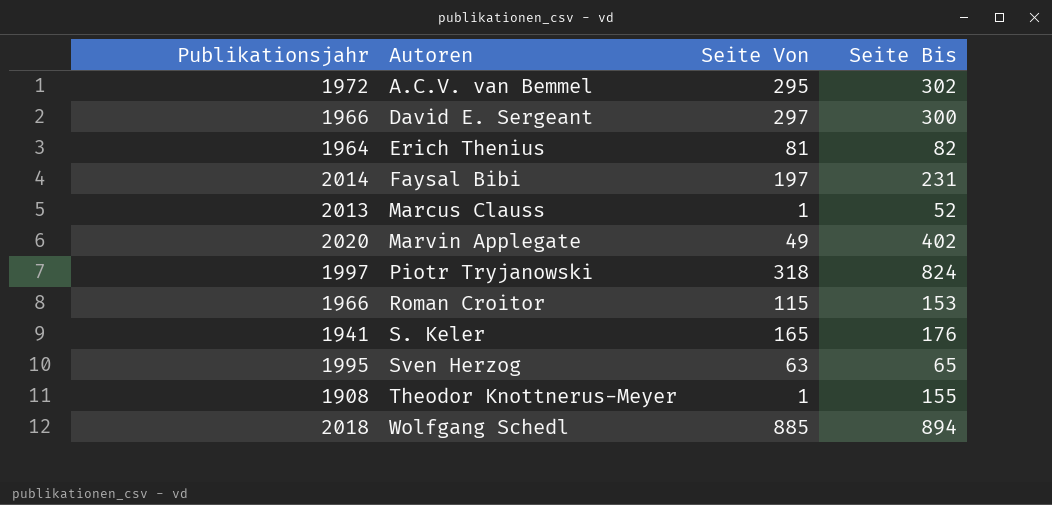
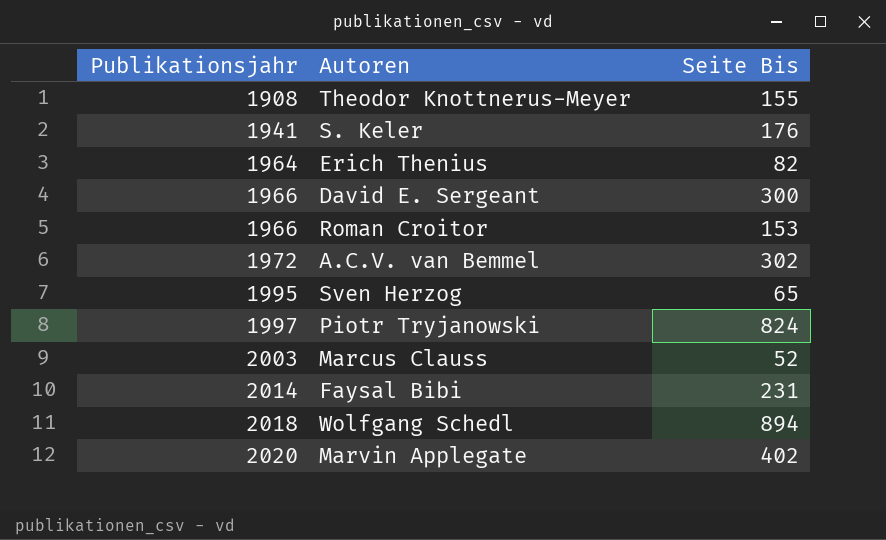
row order: Autoren ascending -> Publikationsjahr ascending
column Seite Von | position: 3 -> none
Marcus Clauss | Publikationsjahr: 2013 -> 2003

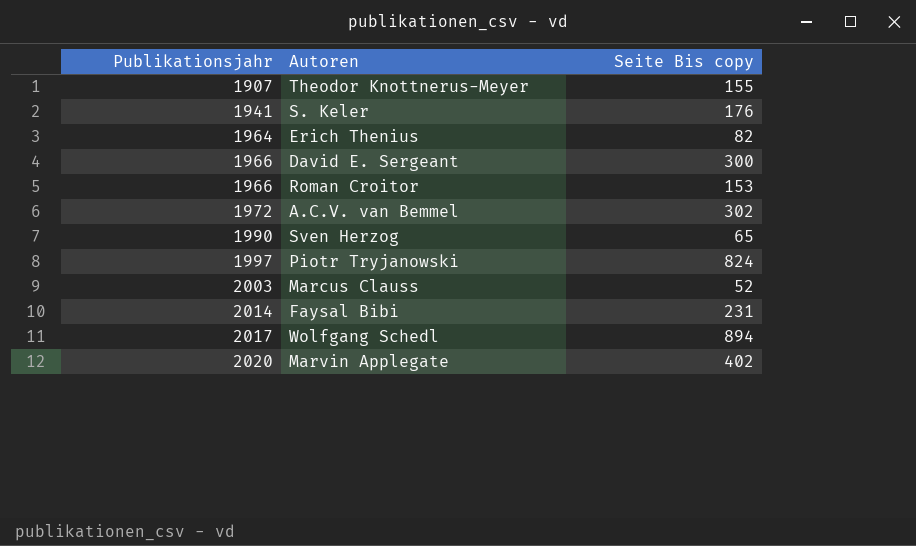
column name: Seite Bis -> Seite Bis copy
Theodor Knottnerus-Meyer | Publikationsjahr: 1908 -> 1907
Sven Herzog | Publikationsjahr: 1995 -> 1990
Wolfgang Schedl | Publikationsjahr: 2018 -> 2017

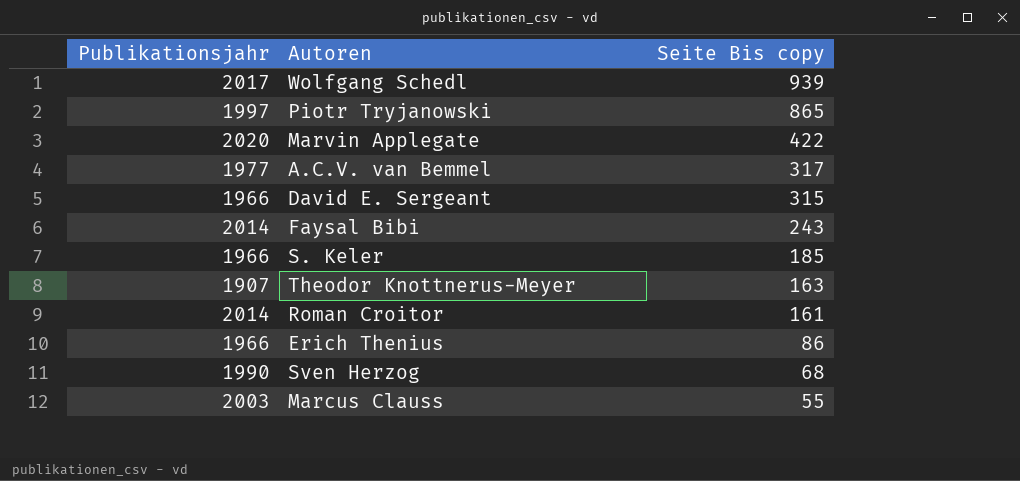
row order: Publikationsjahr ascending -> Seite Bis copy descending
Wolfgang Schedl | Seite Bis copy: 894 -> 939
Piotr Tryjanowski | Seite Bis copy: 824 -> 865
Marvin Applegate | Seite Bis copy: 402 -> 422
A.C.V. van Bemmel | Publikationsjahr: 1972 -> 1977
A.C.V. van Bemmel | Seite Bis copy: 302 -> 317
David E. Sergeant | Seite Bis copy: 300 -> 315
Faysal Bibi | Seite Bis copy: 231 -> 243
S. Keler | Publikationsjahr: 1941 -> 1966
S. Keler | Seite Bis copy: 176 -> 185
Theodor Knottnerus-Meyer | Seite Bis copy: 155 -> 163
Roman Croitor | Publikationsjahr: 1966 -> 2014
Roman Croitor | Seite Bis copy: 153 -> 161
Erich Thenius | Publikationsjahr: 1964 -> 1966
Erich Thenius | Seite Bis copy: 82 -> 86
Sven Herzog | Seite Bis copy: 65 -> 68
Marcus Clauss | Seite Bis copy: 52 -> 55

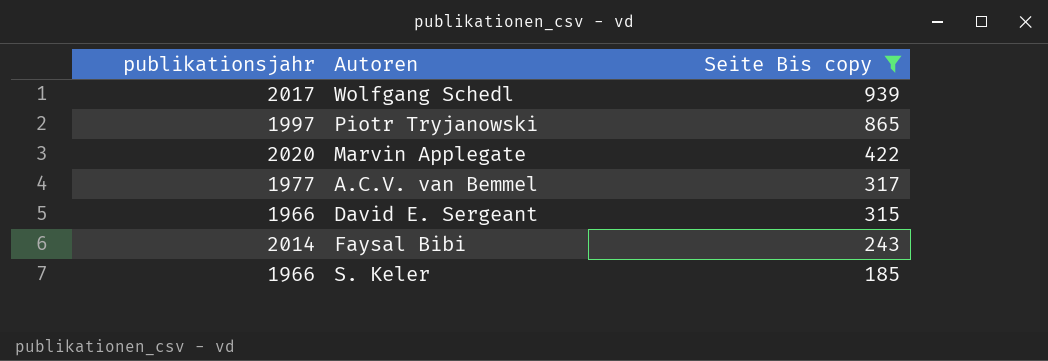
filter: none -> Seite Bis copy >= 185
column name: Publikationsjahr -> publikationsjahr

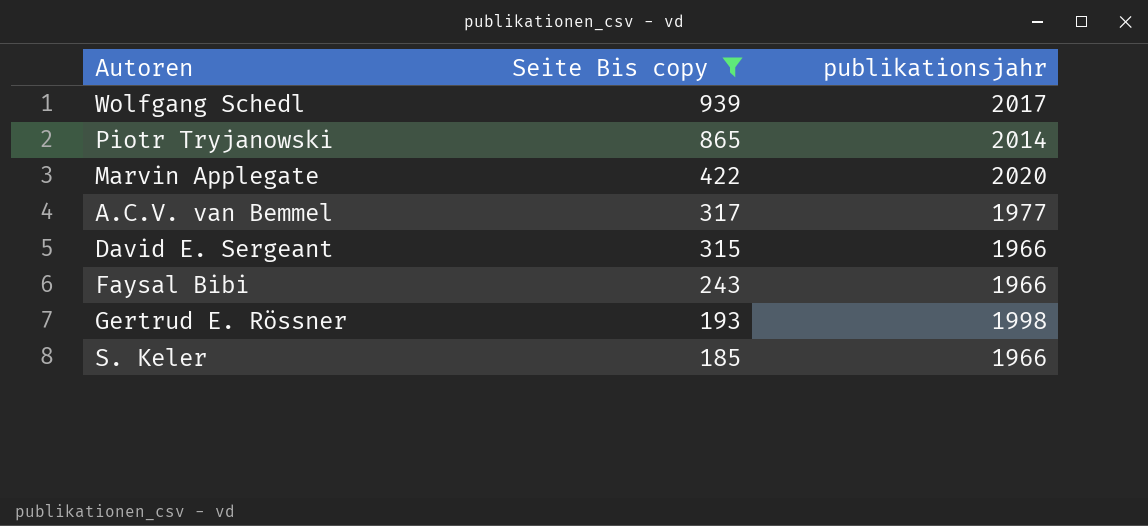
column publikationsjahr | position: 1 -> 3
Piotr Tryjanowski | publikationsjahr: 1997 -> 2014
Faysal Bibi | publikationsjahr: 2014 -> 1966
row Gertrud E. Rössner: none -> 193 | 1998

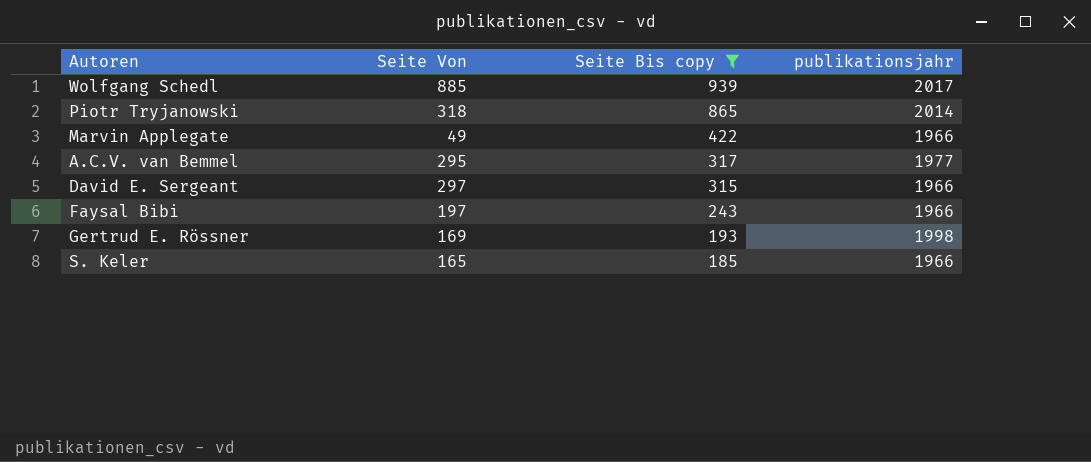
column Seite Von | position: none -> 2
Marvin Applegate | publikationsjahr: 2020 -> 1966

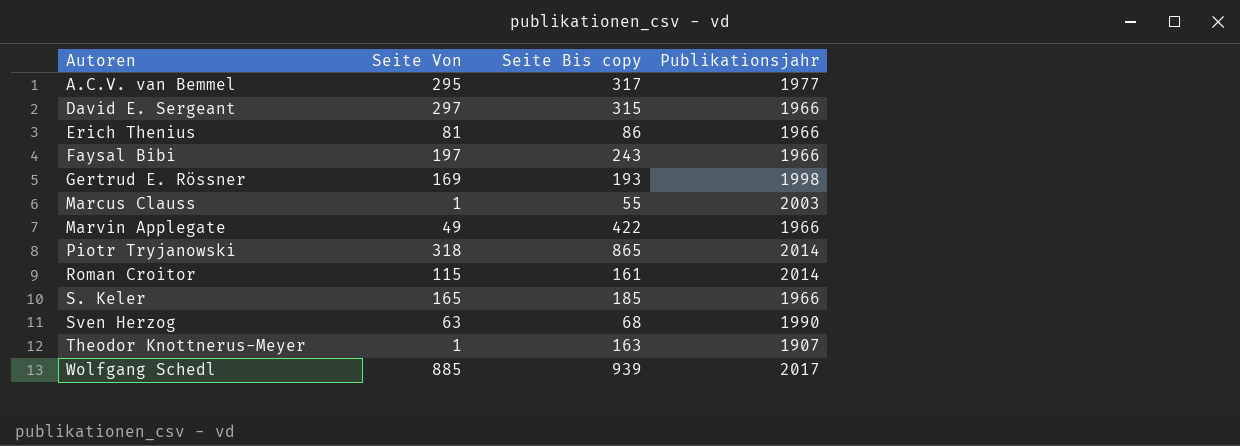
filter: Seite Bis copy >= 185 -> none
row order: Seite Bis copy descending -> Autoren ascending
column name: publikationsjahr -> Publikationsjahr

